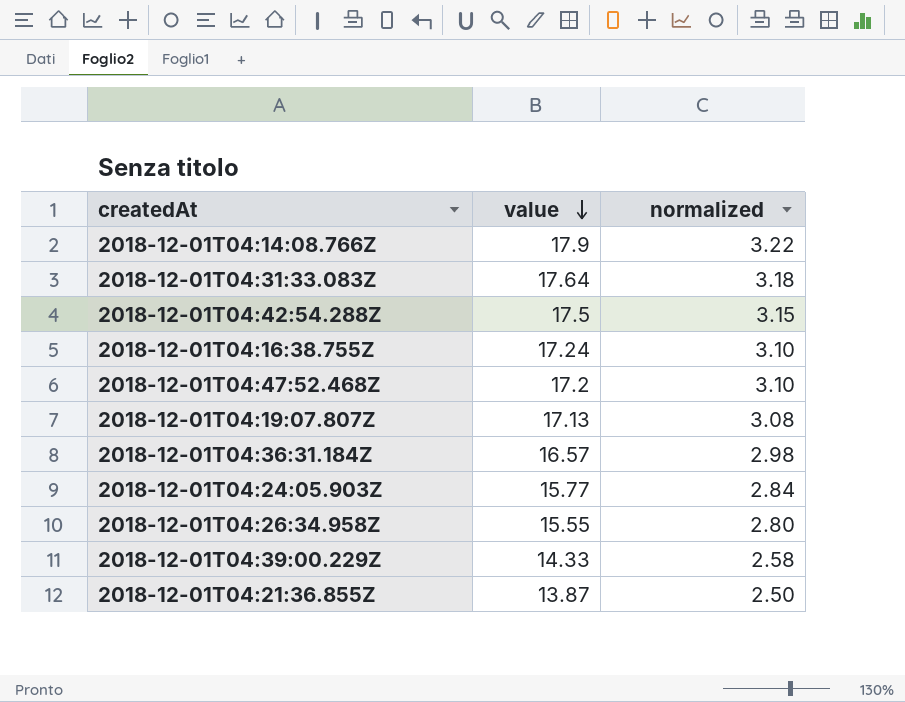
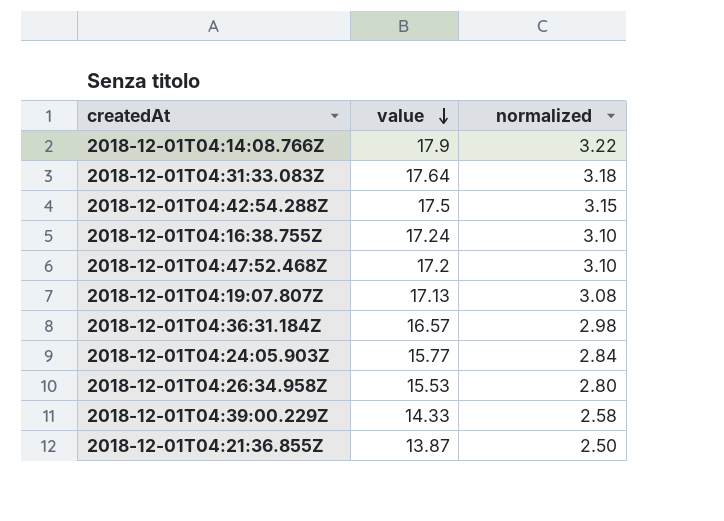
2018-12-01T04:26:34.958Z | value: 15.55 -> 15.53

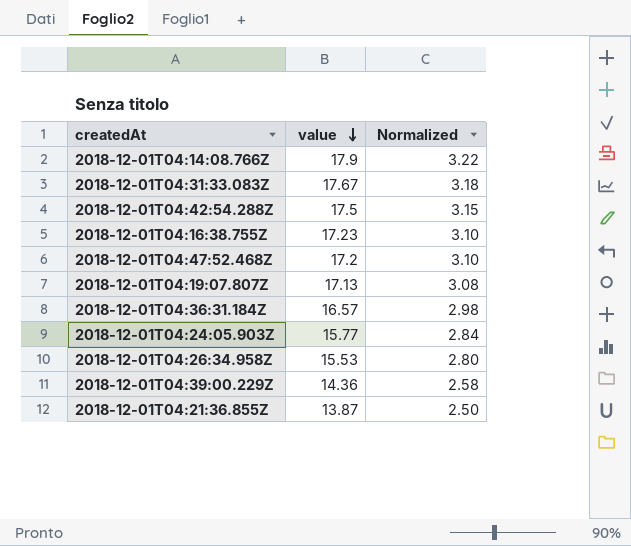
column name: normalized -> Normalized
2018-12-01T04:31:33.083Z | value: 17.64 -> 17.67
2018-12-01T04:16:38.755Z | value: 17.24 -> 17.23
2018-12-01T04:39:00.229Z | value: 14.33 -> 14.36

